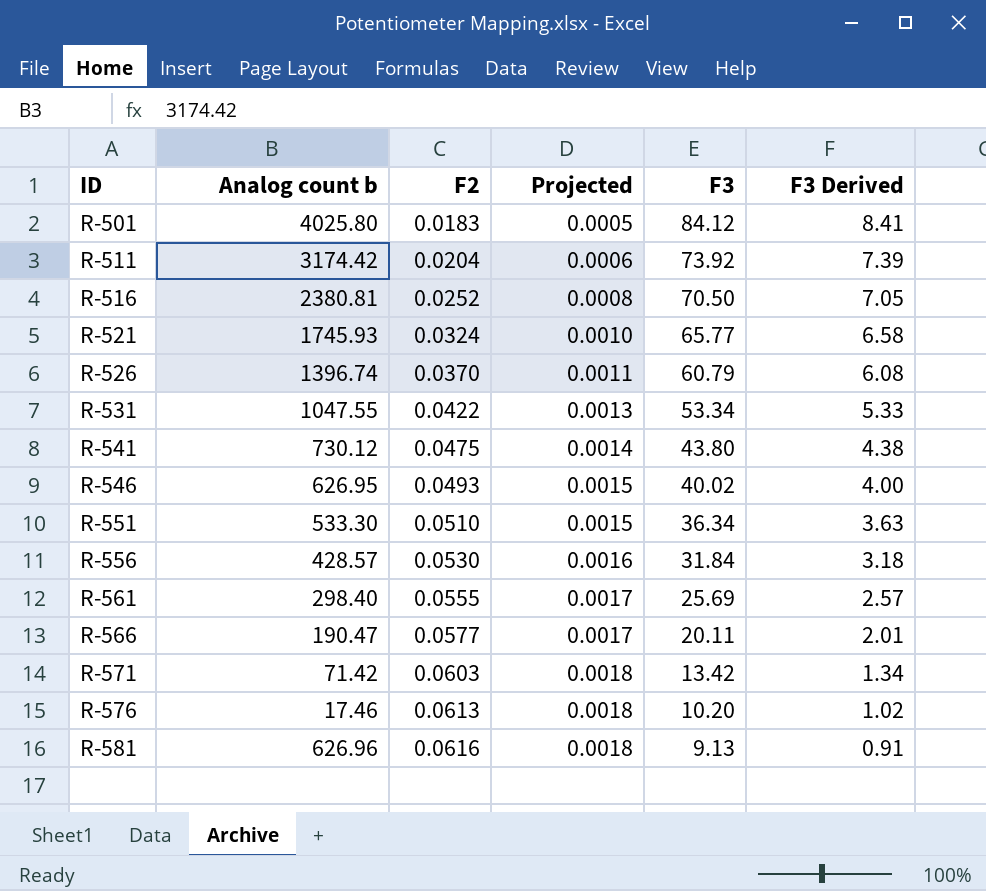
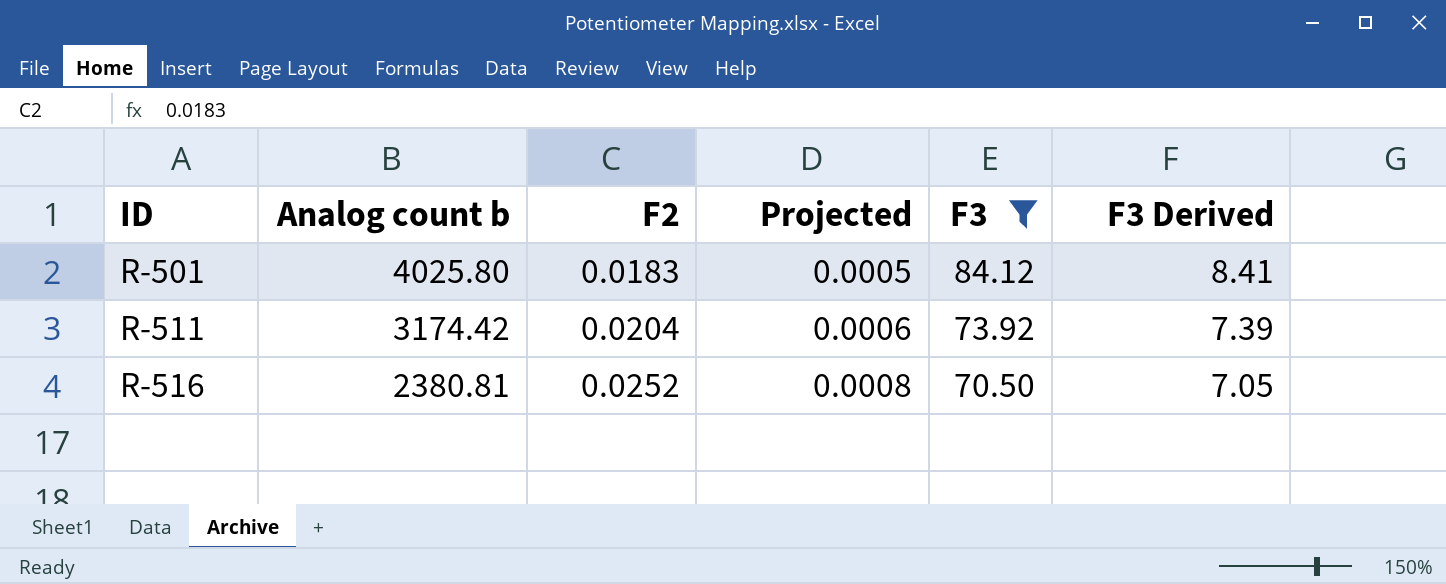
filter: none -> F3 >= 70.50

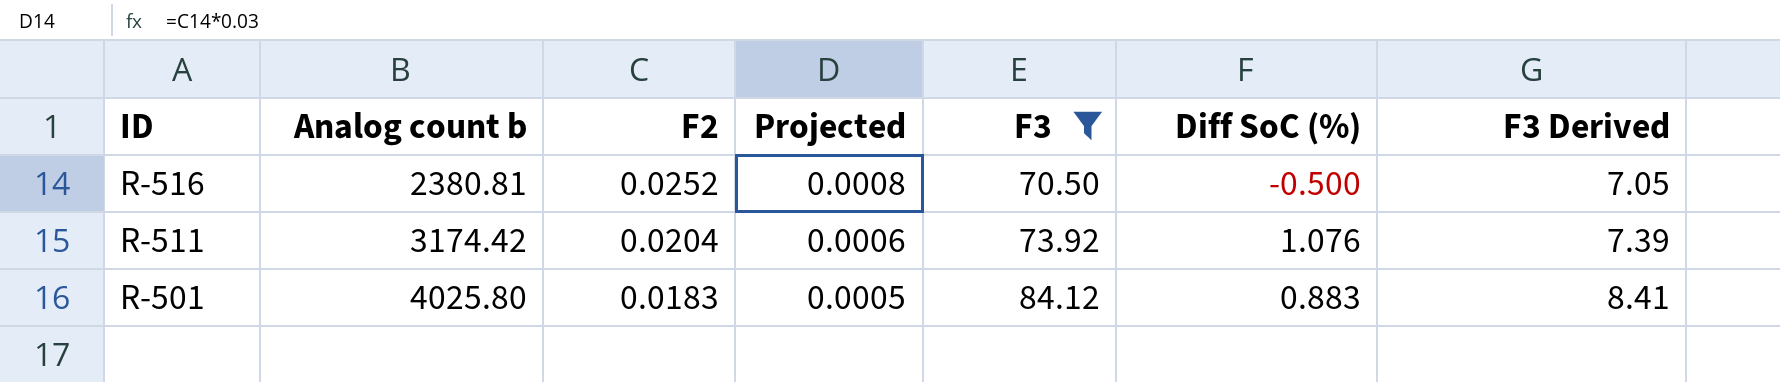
row order: ID ascending -> ID descending
column Diff SoC (%) | position: none -> 6

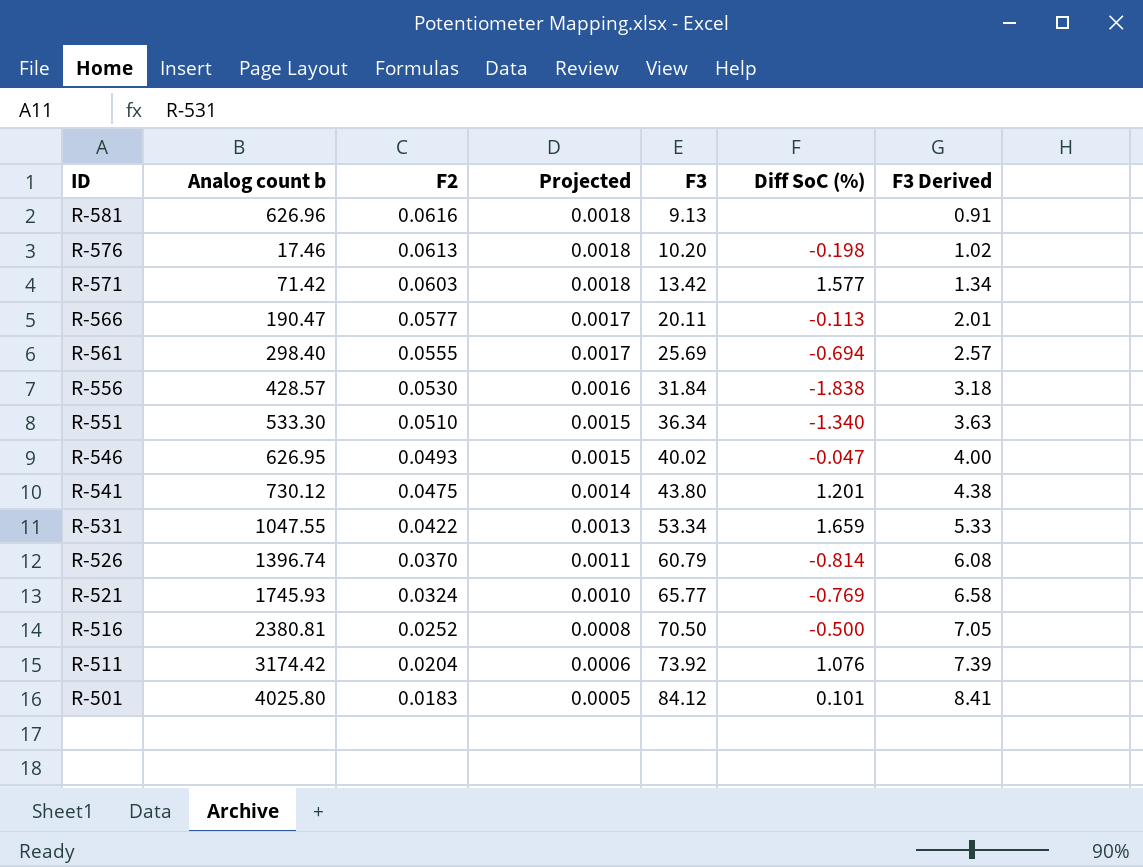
filter: F3 >= 70.50 -> none
R-501 | Diff SoC (%): 0.883 -> 0.101

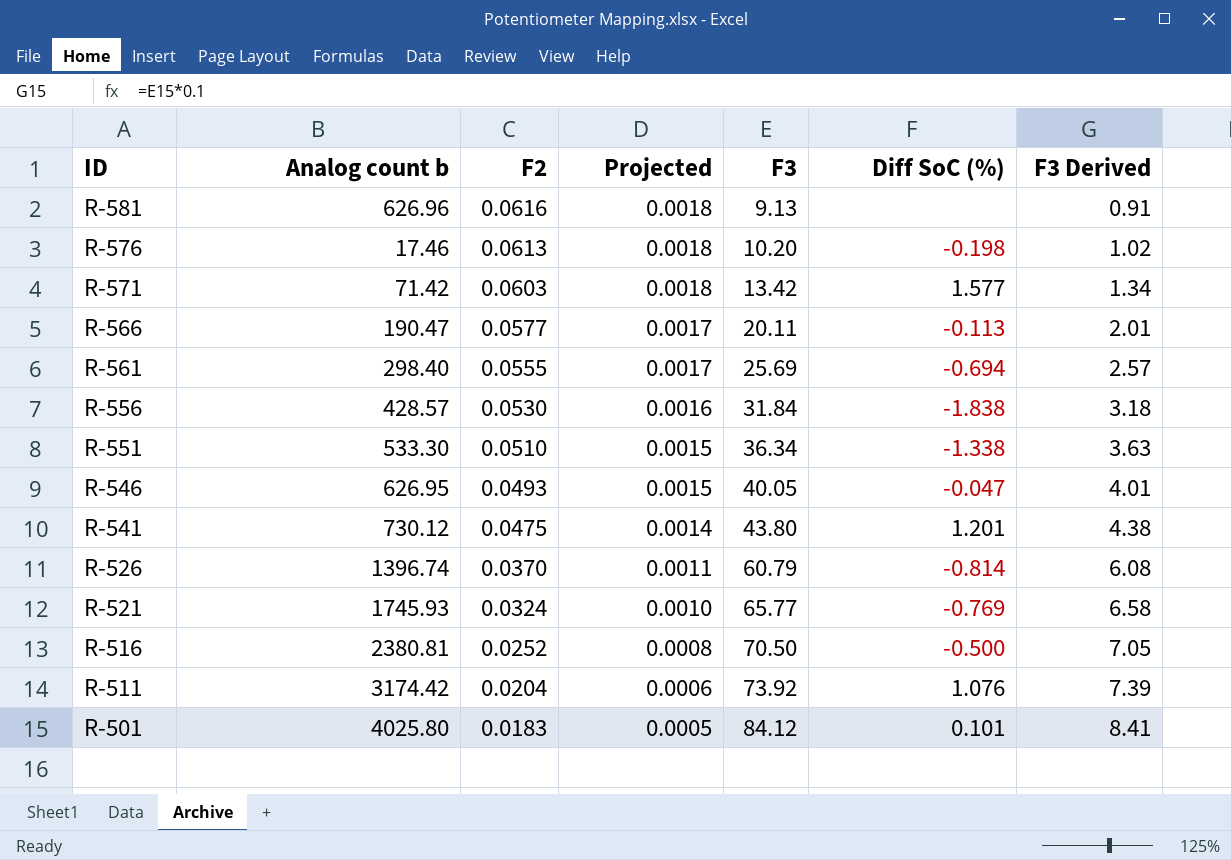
row R-531: 1047.55 | 0.0422 | 0.0013 | 53.34 | 1.659 | 5.33 -> none
R-551 | Diff SoC (%): -1.340 -> -1.338
R-546 | F3: 40.02 -> 40.05
R-546 | F3 Derived: 4.00 -> 4.01

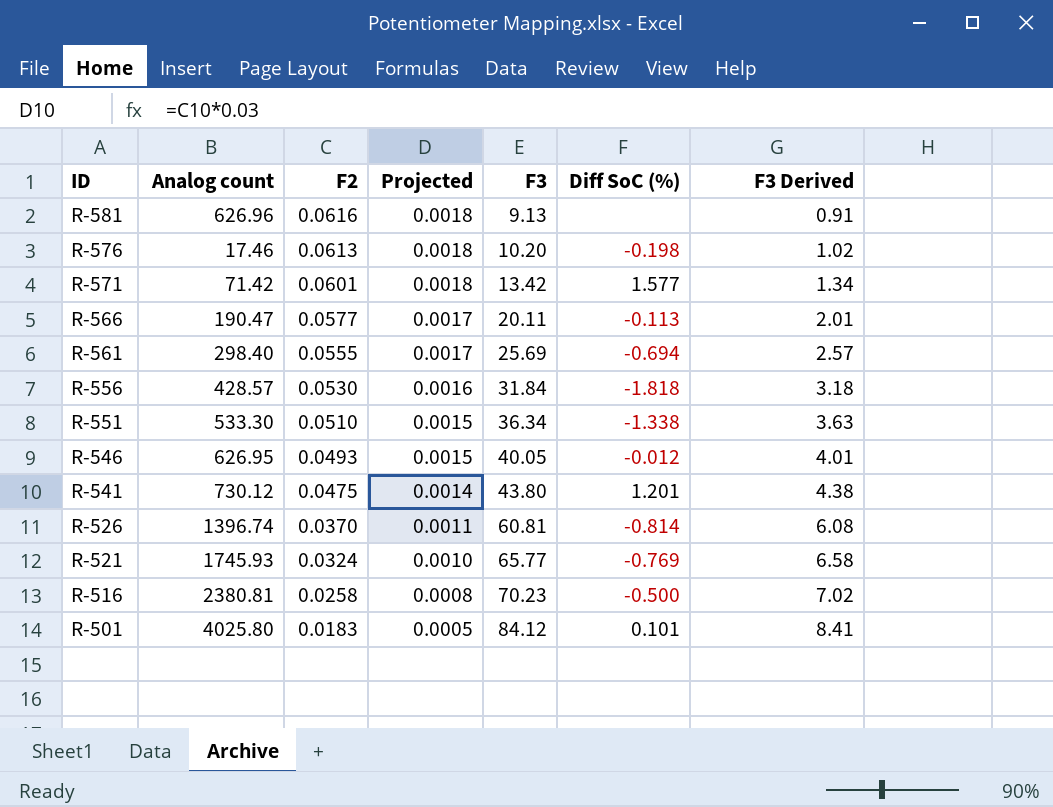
column name: Analog count b -> Analog count
row R-511: 3174.42 | 0.0204 | 0.0006 | 73.92 | 1.076 | 7.39 -> none
R-571 | F2: 0.0603 -> 0.0601
R-556 | Diff SoC (%): -1.838 -> -1.818
R-546 | Diff SoC (%): -0.047 -> -0.012
R-526 | F3: 60.79 -> 60.81
R-516 | F2: 0.0252 -> 0.0258
R-516 | F3: 70.50 -> 70.23
R-516 | F3 Derived: 7.05 -> 7.02

